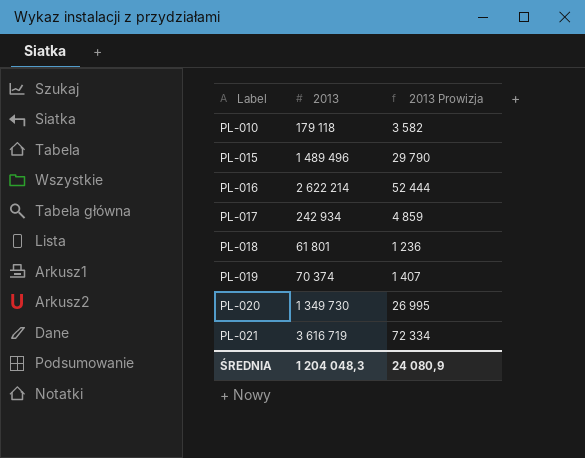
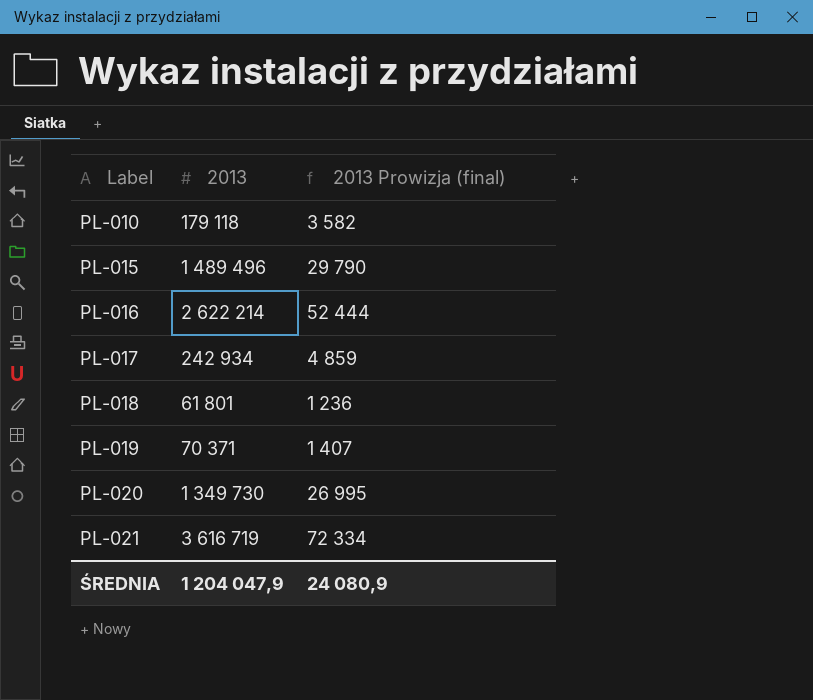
column name: 2013 Prowizja -> 2013 Prowizja (final)
PL-019 | 2013: 70 374 -> 70 371
ŚREDNIA | 2013: 1 204 048,3 -> 1 204 047,9

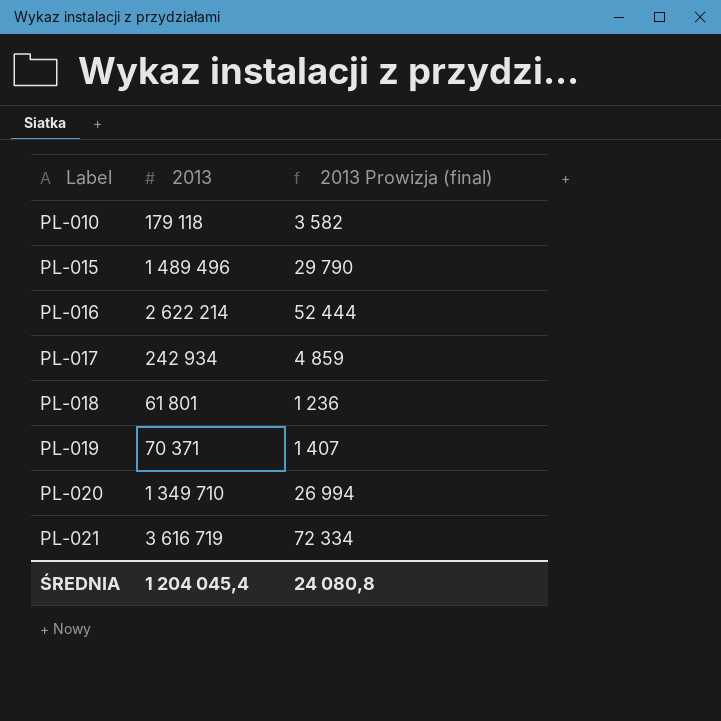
PL-020 | 2013: 1 349 730 -> 1 349 710
PL-020 | 2013 Prowizja (final): 26 995 -> 26 994
ŚREDNIA | 2013: 1 204 047,9 -> 1 204 045,4
ŚREDNIA | 2013 Prowizja (final): 24 080,9 -> 24 080,8

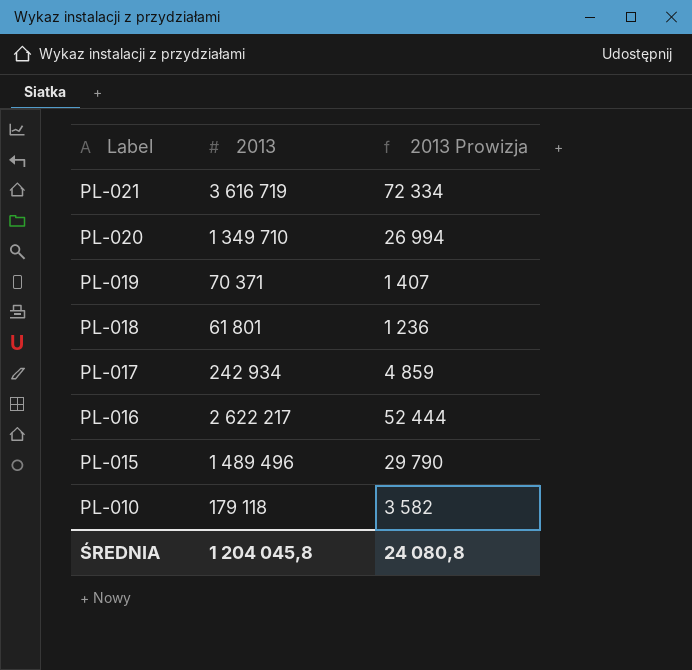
row order: Label ascending -> Label descending
column name: 2013 Prowizja (final) -> 2013 Prowizja
PL-016 | 2013: 2 622 214 -> 2 622 217
ŚREDNIA | 2013: 1 204 045,4 -> 1 204 045,8

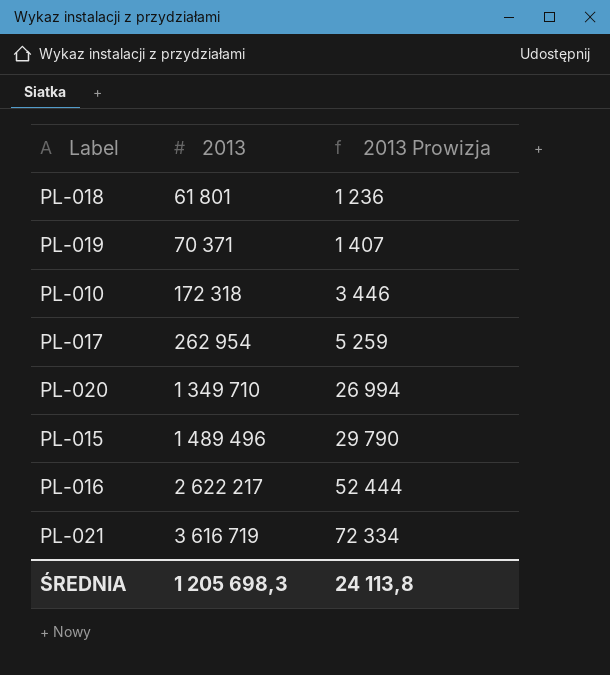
row order: Label descending -> 2013 ascending
PL-010 | 2013: 179 118 -> 172 318
PL-010 | 2013 Prowizja: 3 582 -> 3 446
PL-017 | 2013: 242 934 -> 262 954
PL-017 | 2013 Prowizja: 4 859 -> 5 259
ŚREDNIA | 2013: 1 204 045,8 -> 1 205 698,3
ŚREDNIA | 2013 Prowizja: 24 080,8 -> 24 113,8

